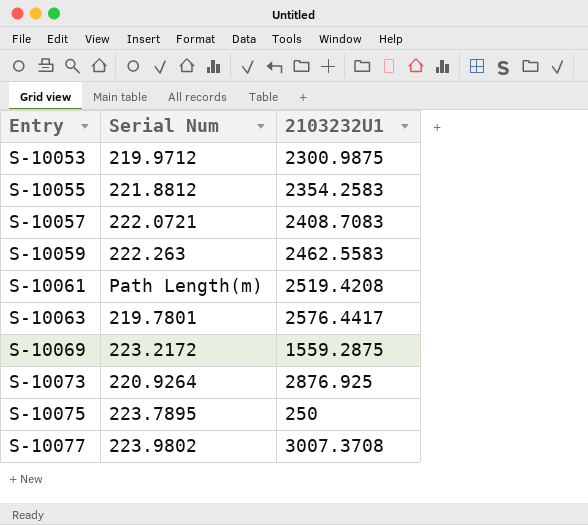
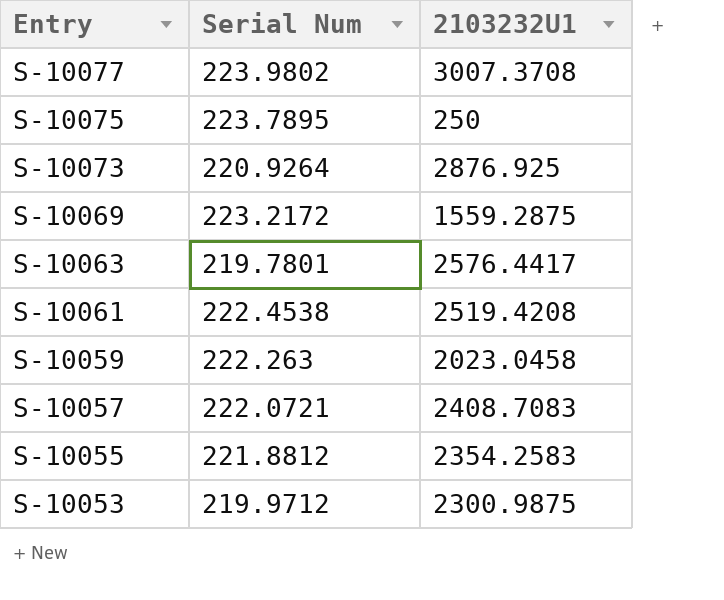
row order: Entry ascending -> Entry descending
S-10061 | Serial Num: Path Length(m) -> 222.4538
S-10059 | 2103232U1: 2462.5583 -> 2023.0458

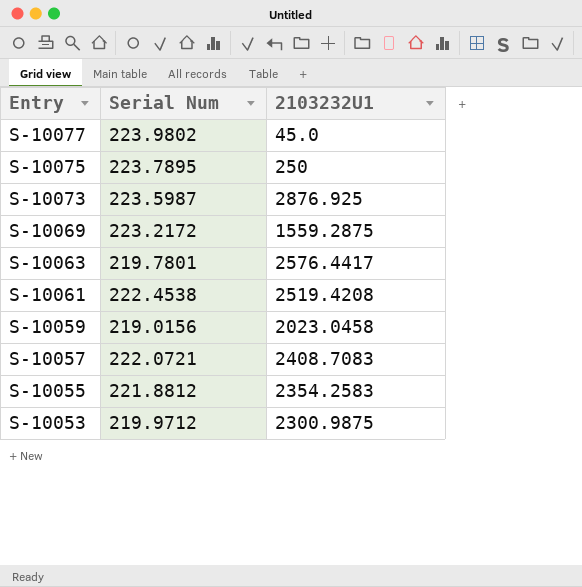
S-10077 | 2103232U1: 3007.3708 -> 45.0
S-10073 | Serial Num: 220.9264 -> 223.5987
S-10059 | Serial Num: 222.263 -> 219.0156

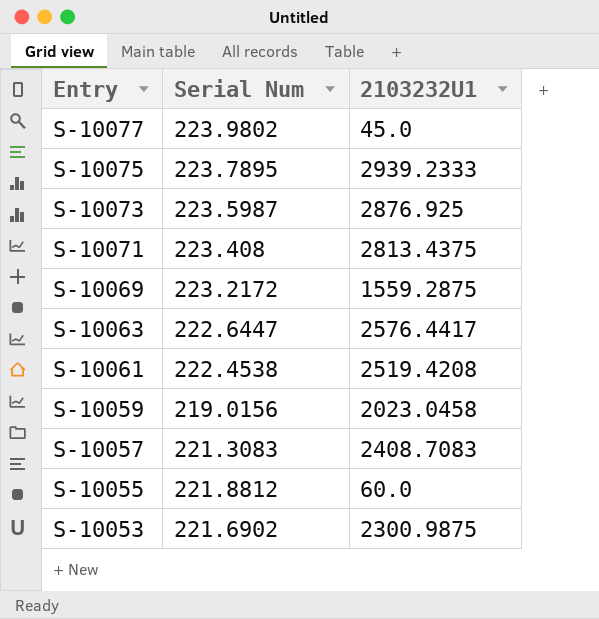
S-10075 | 2103232U1: 250 -> 2939.2333
row S-10071: none -> 223.408 | 2813.4375
S-10063 | Serial Num: 219.7801 -> 222.6447
S-10057 | Serial Num: 222.0721 -> 221.3083
S-10055 | 2103232U1: 2354.2583 -> 60.0
S-10053 | Serial Num: 219.9712 -> 221.6902

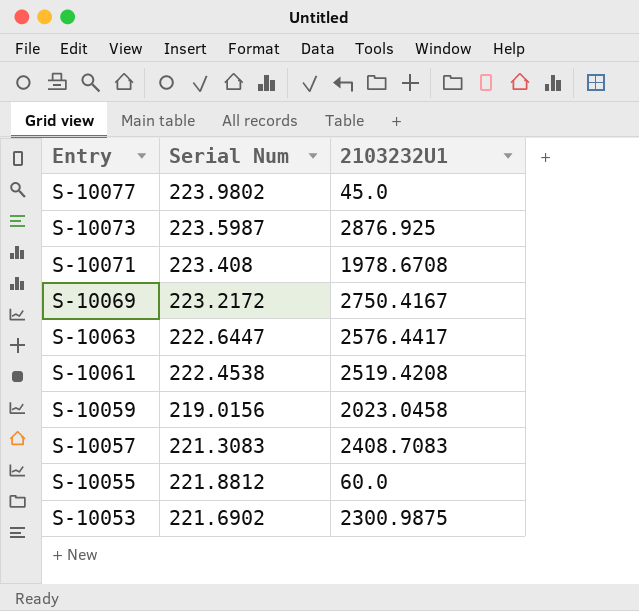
row S-10075: 223.7895 | 2939.2333 -> none
S-10071 | 2103232U1: 2813.4375 -> 1978.6708
S-10069 | 2103232U1: 1559.2875 -> 2750.4167

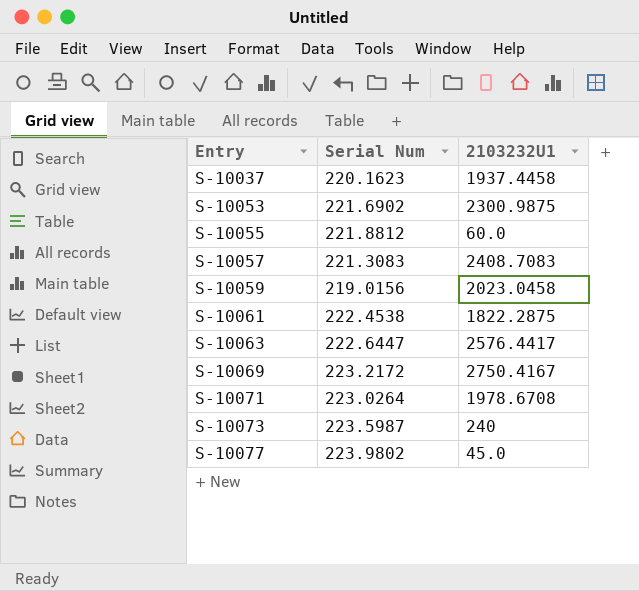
row order: Entry descending -> Entry ascending
row S-10037: none -> 220.1623 | 1937.4458
S-10061 | 2103232U1: 2519.4208 -> 1822.2875
S-10071 | Serial Num: 223.408 -> 223.0264
S-10073 | 2103232U1: 2876.925 -> 240

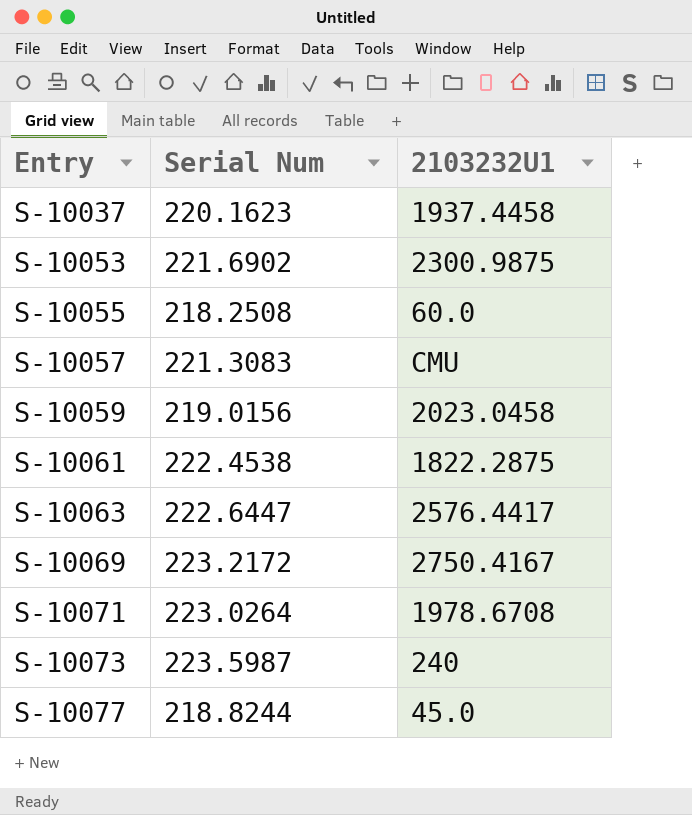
S-10055 | Serial Num: 221.8812 -> 218.2508
S-10057 | 2103232U1: 2408.7083 -> CMU
S-10077 | Serial Num: 223.9802 -> 218.8244

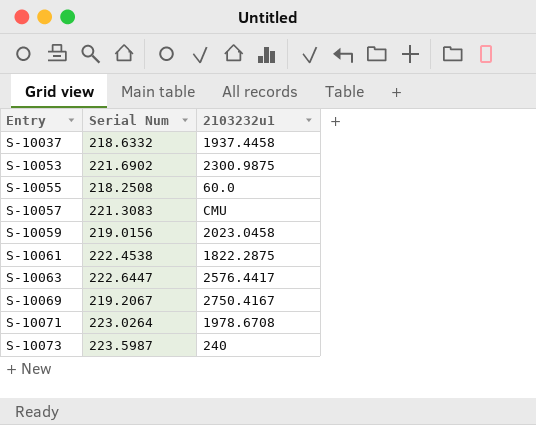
column name: 2103232U1 -> 2103232u1
row S-10077: 218.8244 | 45.0 -> none
S-10037 | Serial Num: 220.1623 -> 218.6332
S-10069 | Serial Num: 223.2172 -> 219.2067

